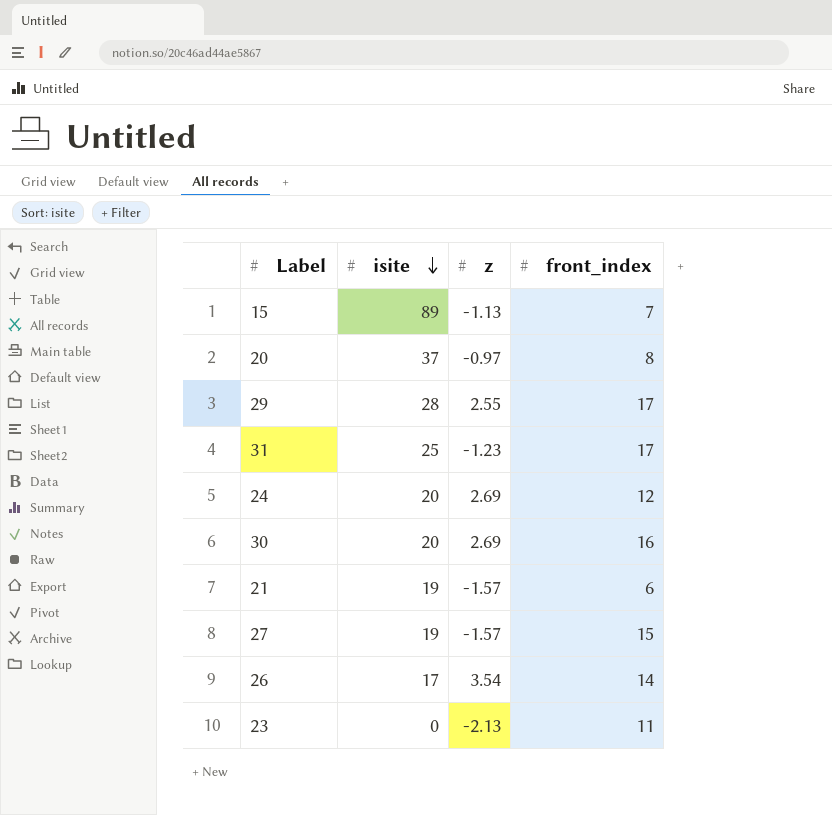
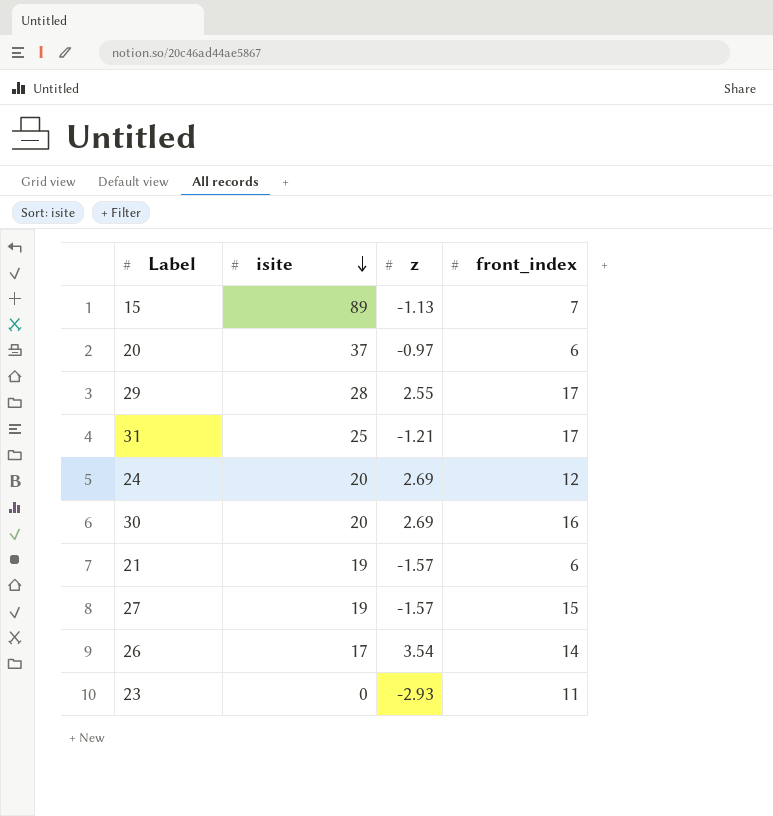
20 | front_index: 8 -> 6
31 | z: -1.23 -> -1.21
23 | z: -2.13 -> -2.93

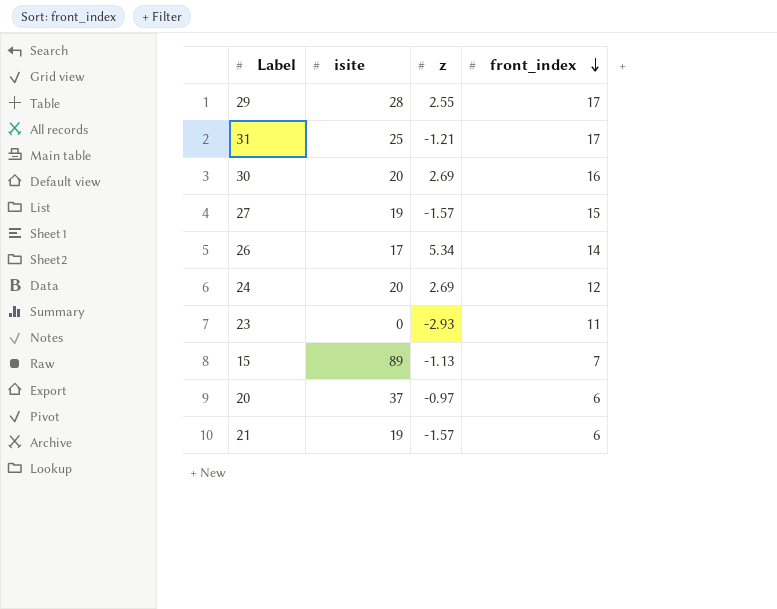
row order: isite descending -> front_index descending
26 | z: 3.54 -> 5.34

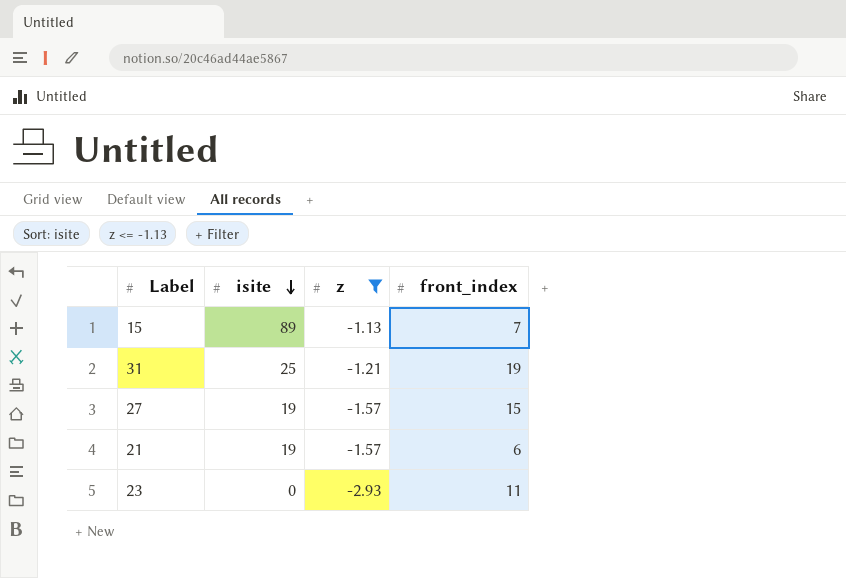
filter: none -> z <= -1.13
row order: front_index descending -> isite descending
31 | front_index: 17 -> 19

